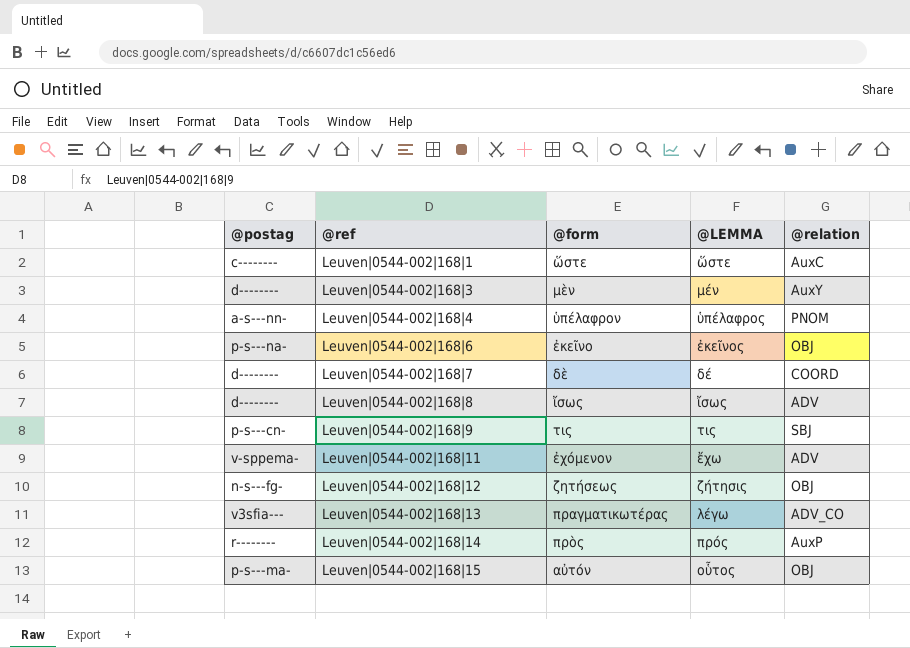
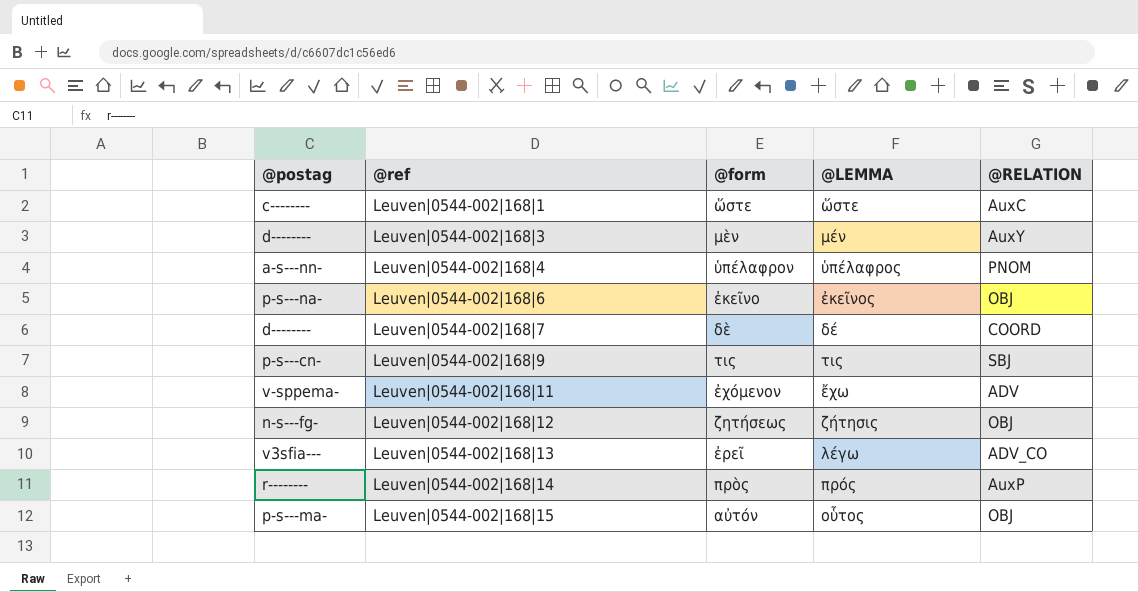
column name: @relation -> @RELATION
row Leuven|0544-002|168|8: d-------- | ἴσως | ἴσως | ADV -> none
Leuven|0544-002|168|13 | @form: πραγματικωτέρας -> ἐρεῖ

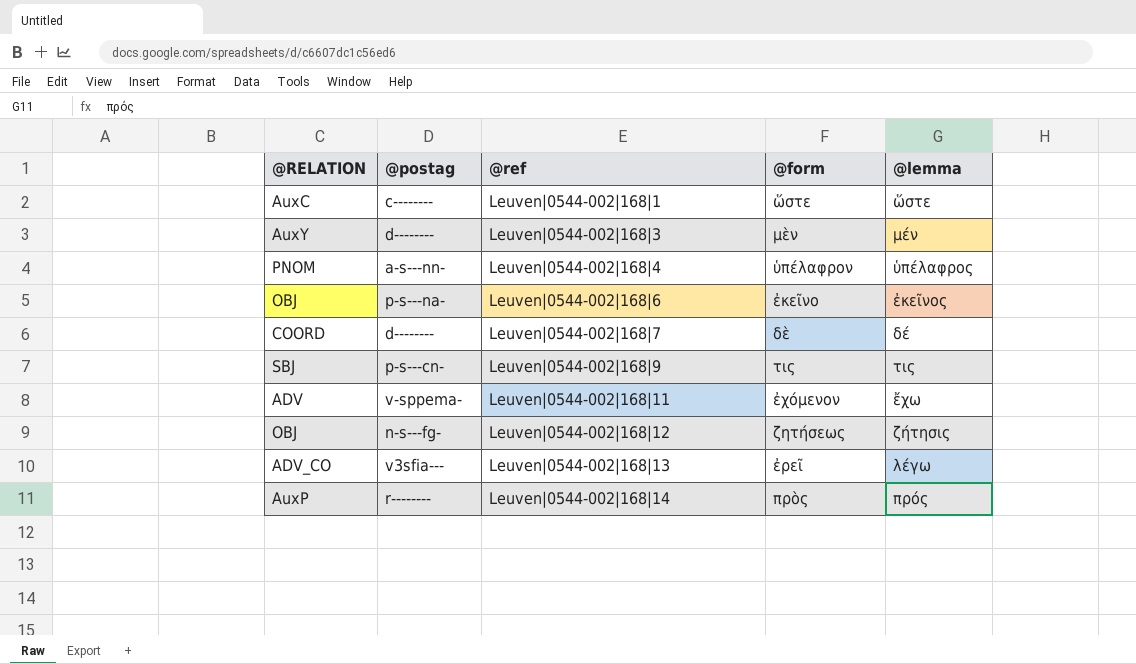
column @RELATION | position: 5 -> 1
column name: @LEMMA -> @lemma
row Leuven|0544-002|168|15: p-s---ma- | αὐτόν | οὗτος | OBJ -> none

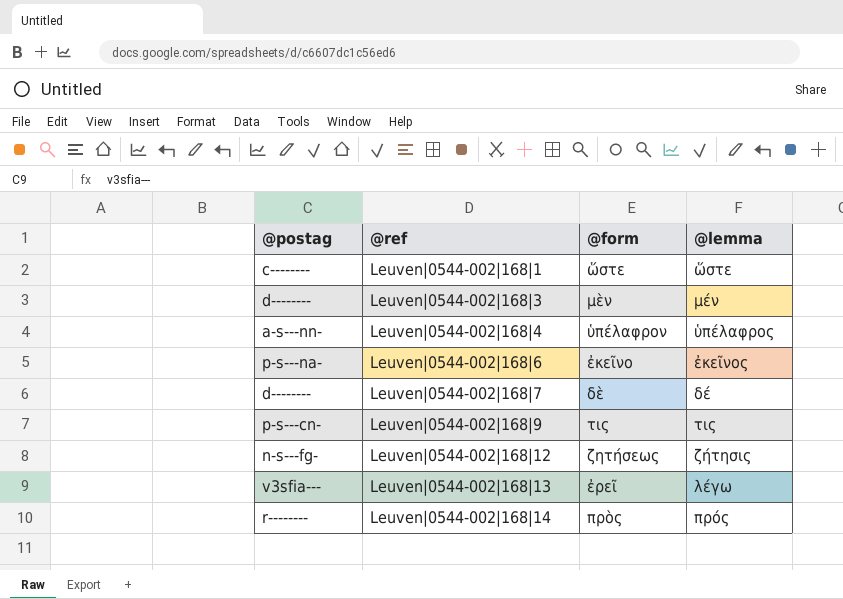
column @RELATION | position: 1 -> none
row Leuven|0544-002|168|11: ADV | v-sppema- | ἐχόμενον | ἔχω -> none

